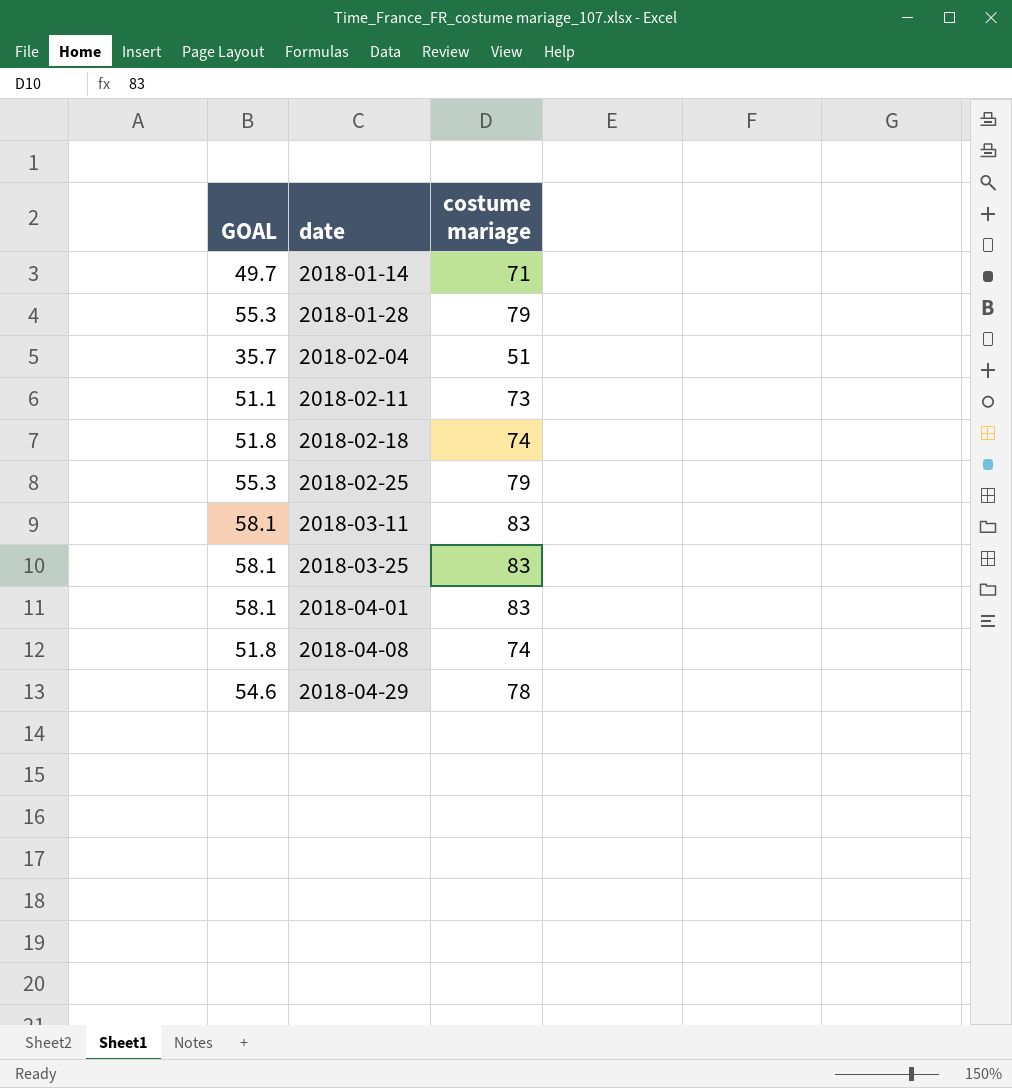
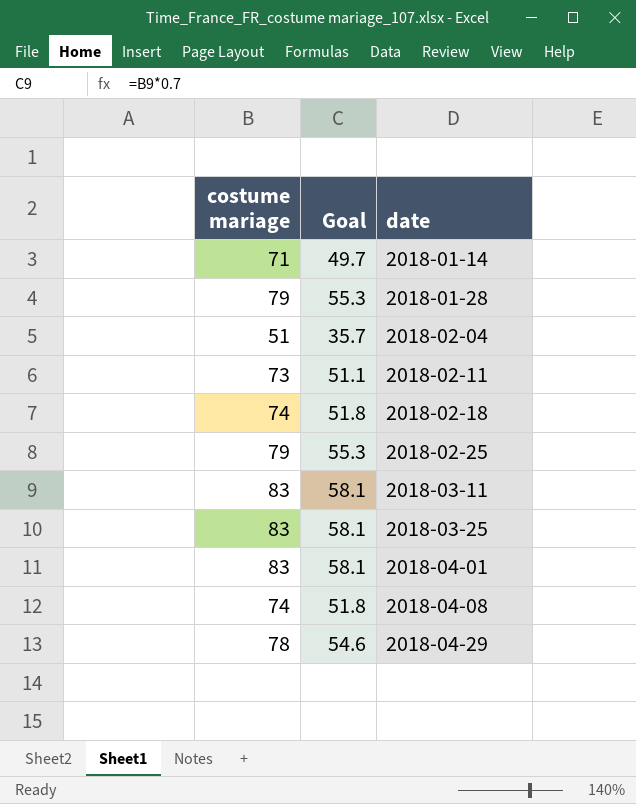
column costume mariage | position: 3 -> 1
column name: GOAL -> Goal

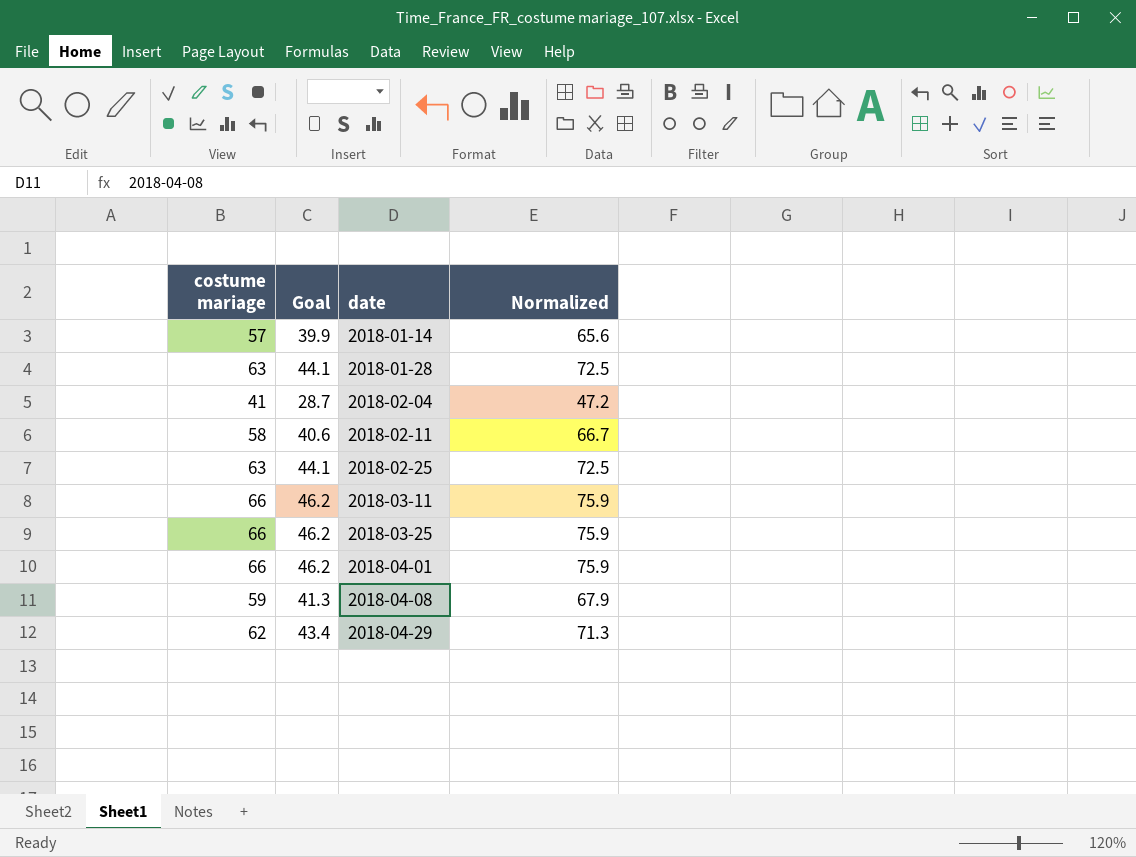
column Normalized | formula: none -> [costume mariage] * 1.15
row 2018-02-18: 74 | 51.8 -> none
2018-01-14 | costume mariage: 71 -> 57
2018-01-14 | Goal: 49.7 -> 39.9
2018-01-28 | costume mariage: 79 -> 63
2018-01-28 | Goal: 55.3 -> 44.1
2018-02-04 | costume mariage: 51 -> 41
2018-02-04 | Goal: 35.7 -> 28.7
2018-02-11 | costume mariage: 73 -> 58
2018-02-11 | Goal: 51.1 -> 40.6
2018-02-25 | costume mariage: 79 -> 63
2018-02-25 | Goal: 55.3 -> 44.1
2018-03-11 | costume mariage: 83 -> 66
2018-03-11 | Goal: 58.1 -> 46.2
2018-03-25 | costume mariage: 83 -> 66
2018-03-25 | Goal: 58.1 -> 46.2
2018-04-01 | costume mariage: 83 -> 66
2018-04-01 | Goal: 58.1 -> 46.2
2018-04-08 | costume mariage: 74 -> 59
2018-04-08 | Goal: 51.8 -> 41.3
2018-04-29 | costume mariage: 78 -> 62
2018-04-29 | Goal: 54.6 -> 43.4

